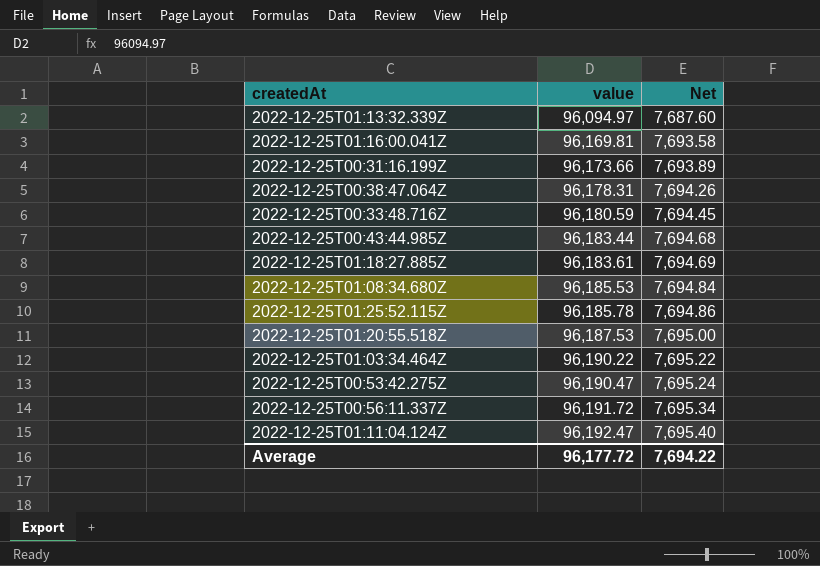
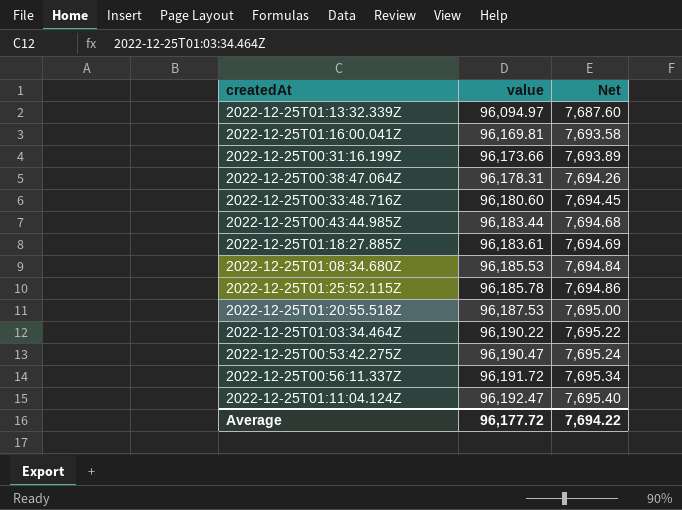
2022-12-25T00:33:48.716Z | value: 96,180.59 -> 96,180.60

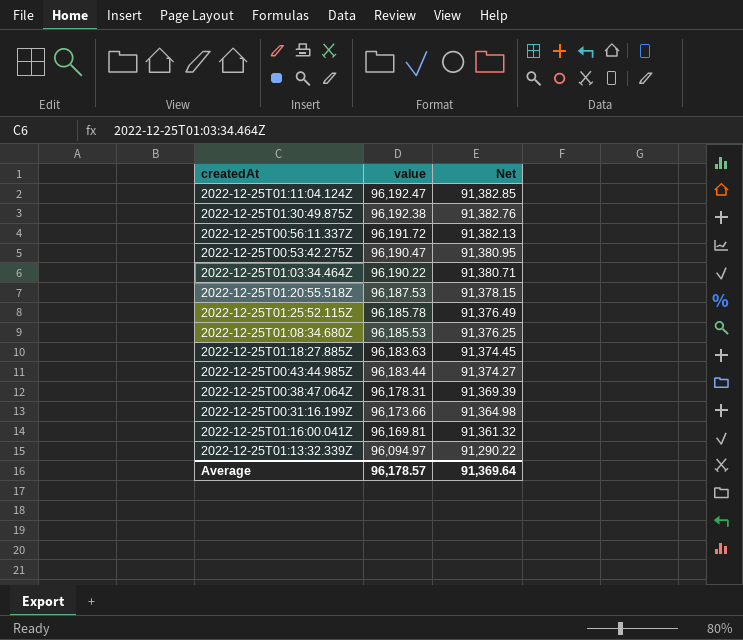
row order: value ascending -> value descending
column Net | formula: [value] * 0.08 -> [value] * 0.95
row 2022-12-25T00:33:48.716Z: 96,180.60 | 7,694.45 -> none
row 2022-12-25T01:30:49.875Z: none -> 96,192.38 | 91,382.76
2022-12-25T01:18:27.885Z | value: 96,183.61 -> 96,183.63
Average | value: 96,177.72 -> 96,178.57
Average | Net: 7,694.22 -> 91,369.64

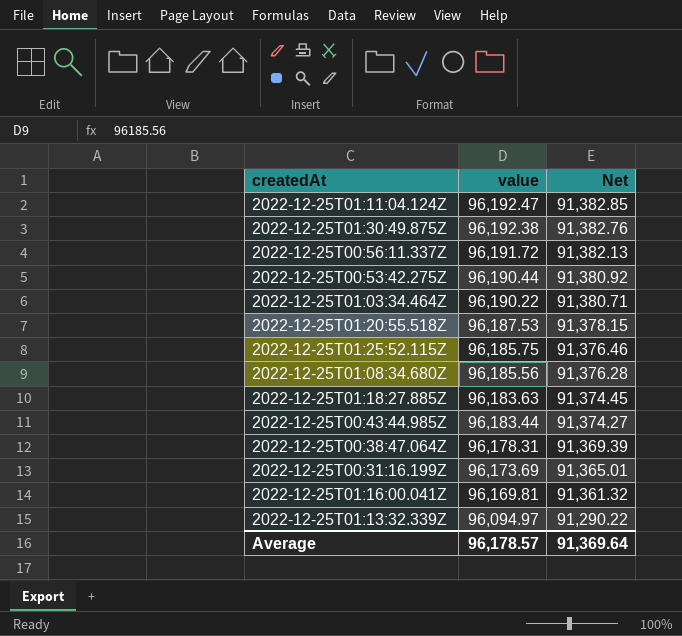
2022-12-25T00:53:42.275Z | value: 96,190.47 -> 96,190.44
2022-12-25T00:53:42.275Z | Net: 91,380.95 -> 91,380.92
2022-12-25T01:25:52.115Z | value: 96,185.78 -> 96,185.75
2022-12-25T01:25:52.115Z | Net: 91,376.49 -> 91,376.46
2022-12-25T01:08:34.680Z | value: 96,185.53 -> 96,185.56
2022-12-25T01:08:34.680Z | Net: 91,376.25 -> 91,376.28
2022-12-25T00:31:16.199Z | value: 96,173.66 -> 96,173.69
2022-12-25T00:31:16.199Z | Net: 91,364.98 -> 91,365.01

